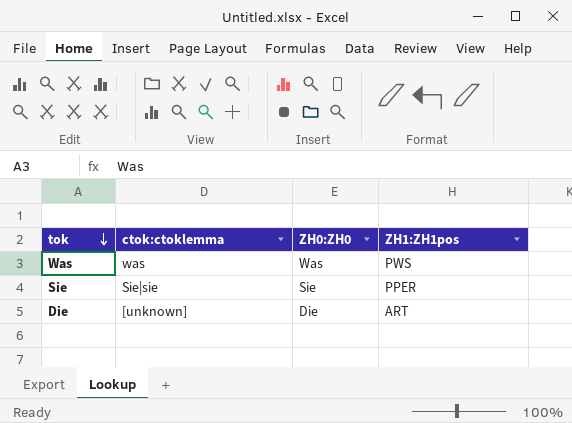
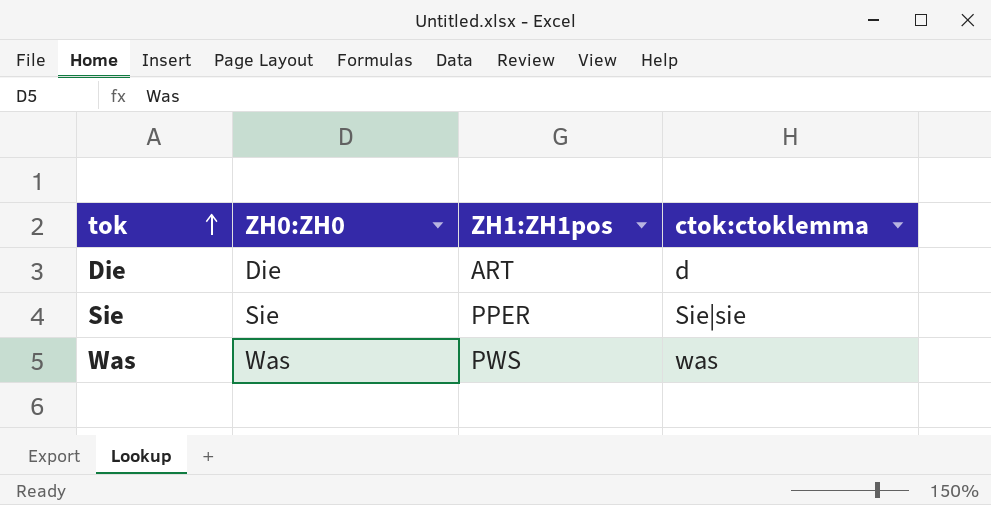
row order: tok descending -> tok ascending
column ctok:ctoklemma | position: 2 -> 4
Die | ctok:ctoklemma: [unknown] -> d

